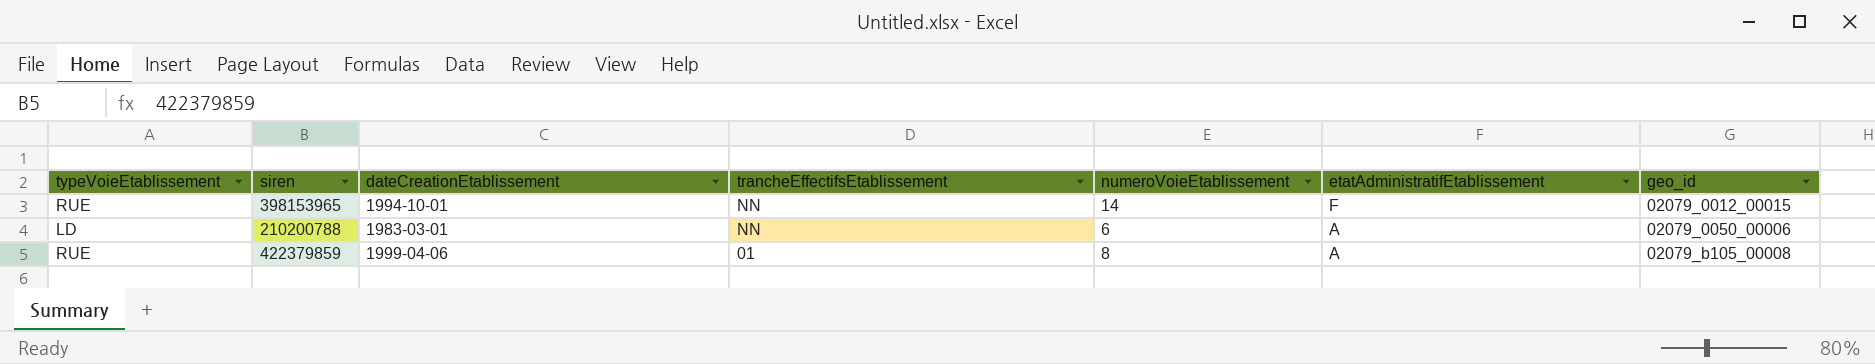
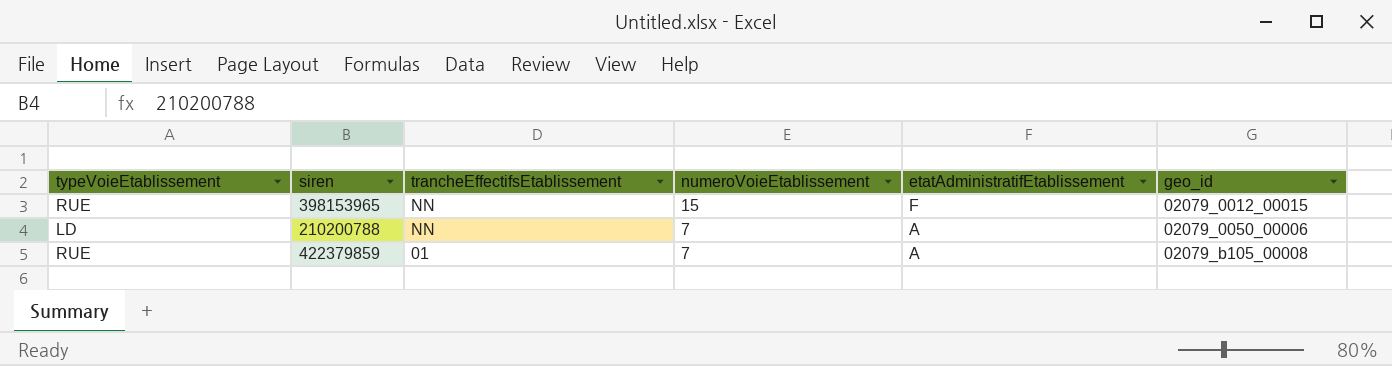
column dateCreationEtablissement | position: 3 -> none
398153965 | numeroVoieEtablissement: 14 -> 15
210200788 | numeroVoieEtablissement: 6 -> 7
422379859 | numeroVoieEtablissement: 8 -> 7

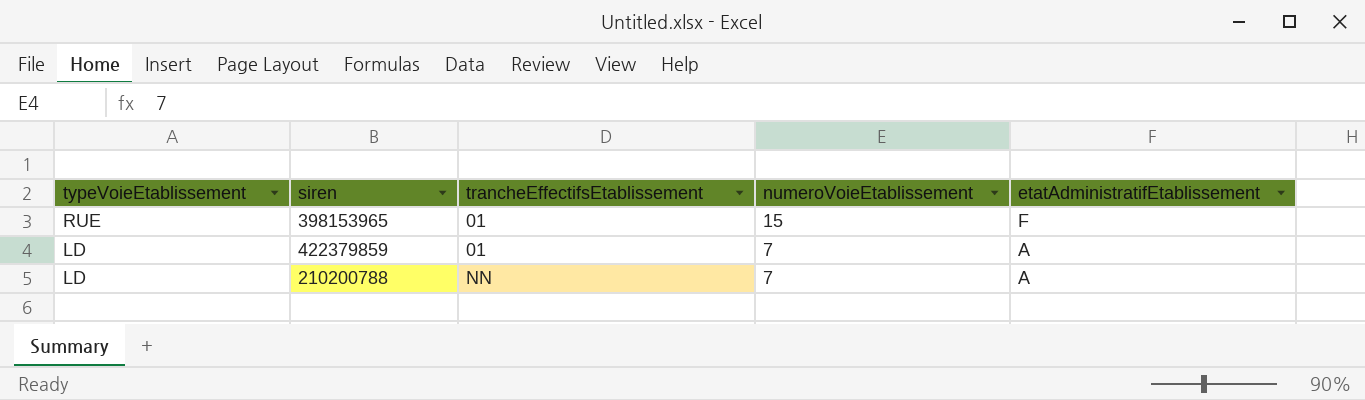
row order: trancheEffectifsEtablissement descending -> typeVoieEtablissement descending
column geo_id | position: 6 -> none
398153965 | trancheEffectifsEtablissement: NN -> 01
422379859 | typeVoieEtablissement: RUE -> LD

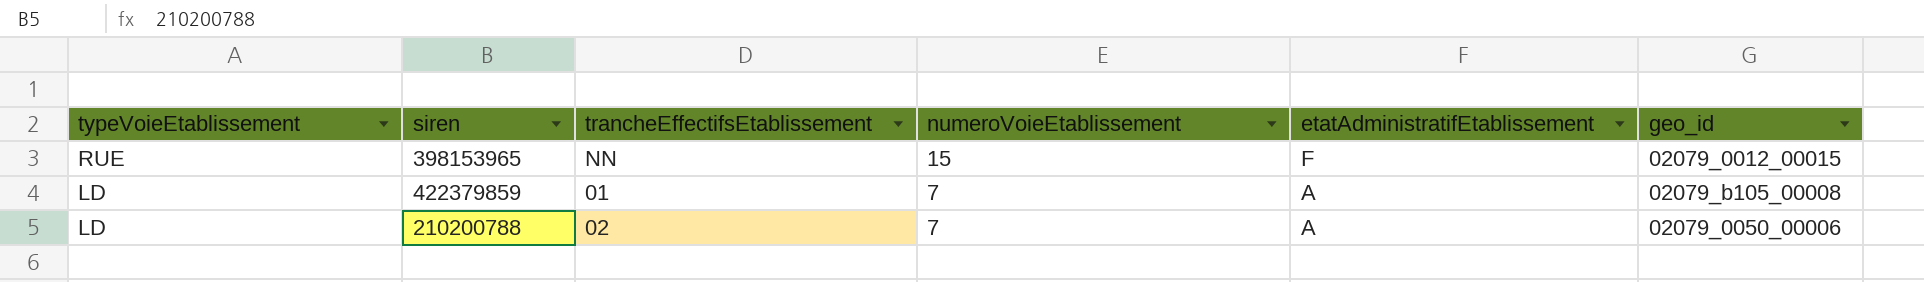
column geo_id | position: none -> 6
398153965 | trancheEffectifsEtablissement: 01 -> NN
210200788 | trancheEffectifsEtablissement: NN -> 02

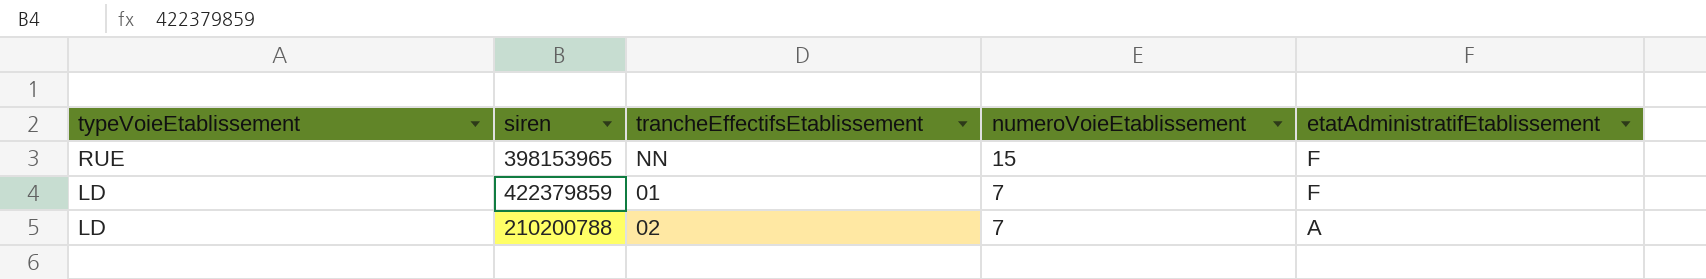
column geo_id | position: 6 -> none
422379859 | etatAdministratifEtablissement: A -> F

